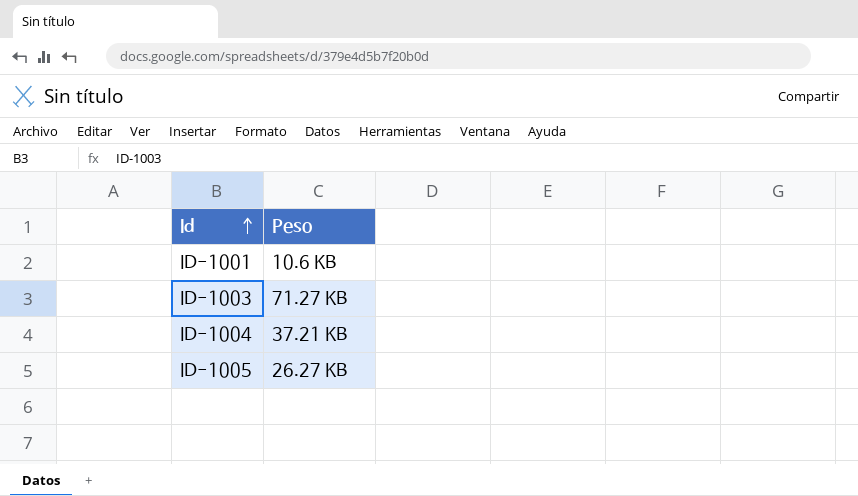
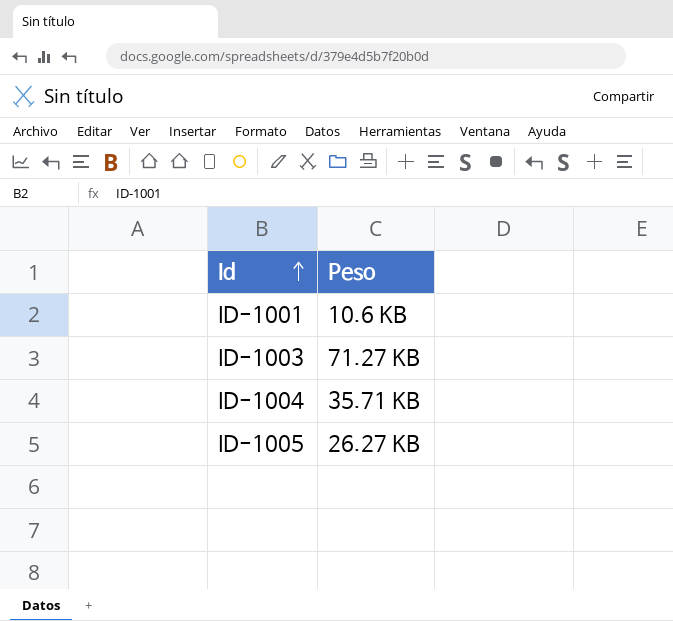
ID-1004 | Peso: 37.21 KB -> 35.71 KB

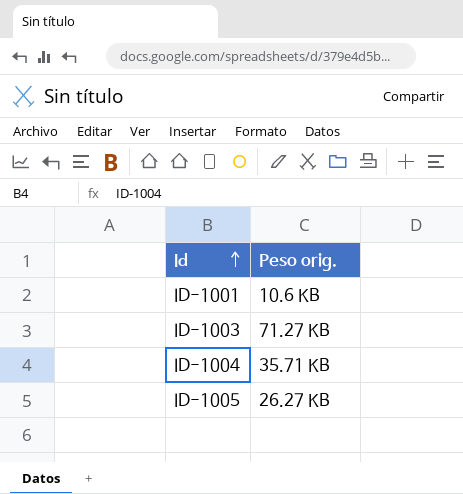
column name: Peso -> Peso orig.

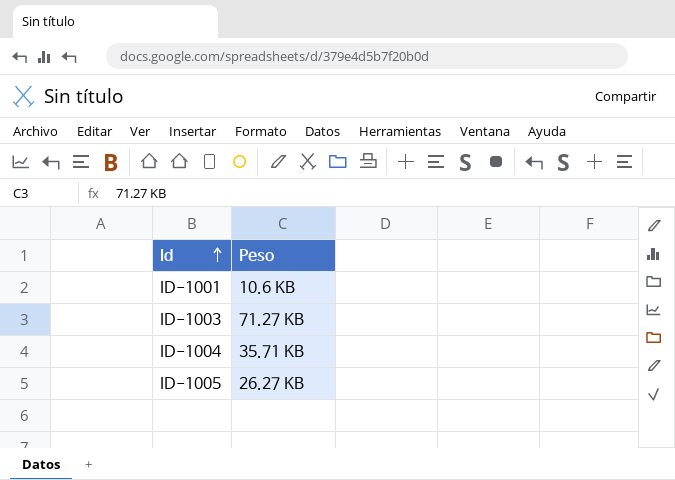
column name: Peso orig. -> Peso

